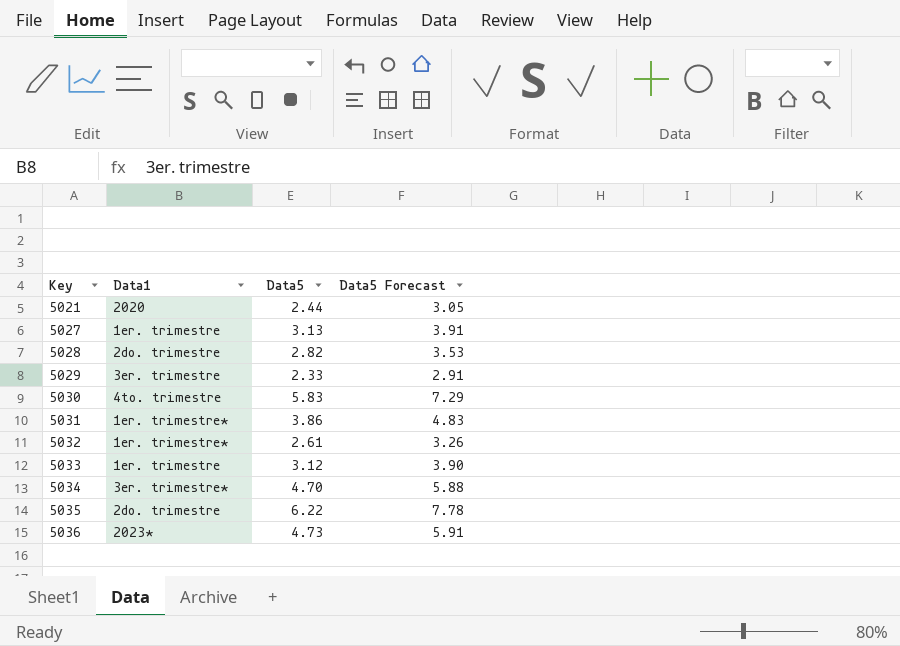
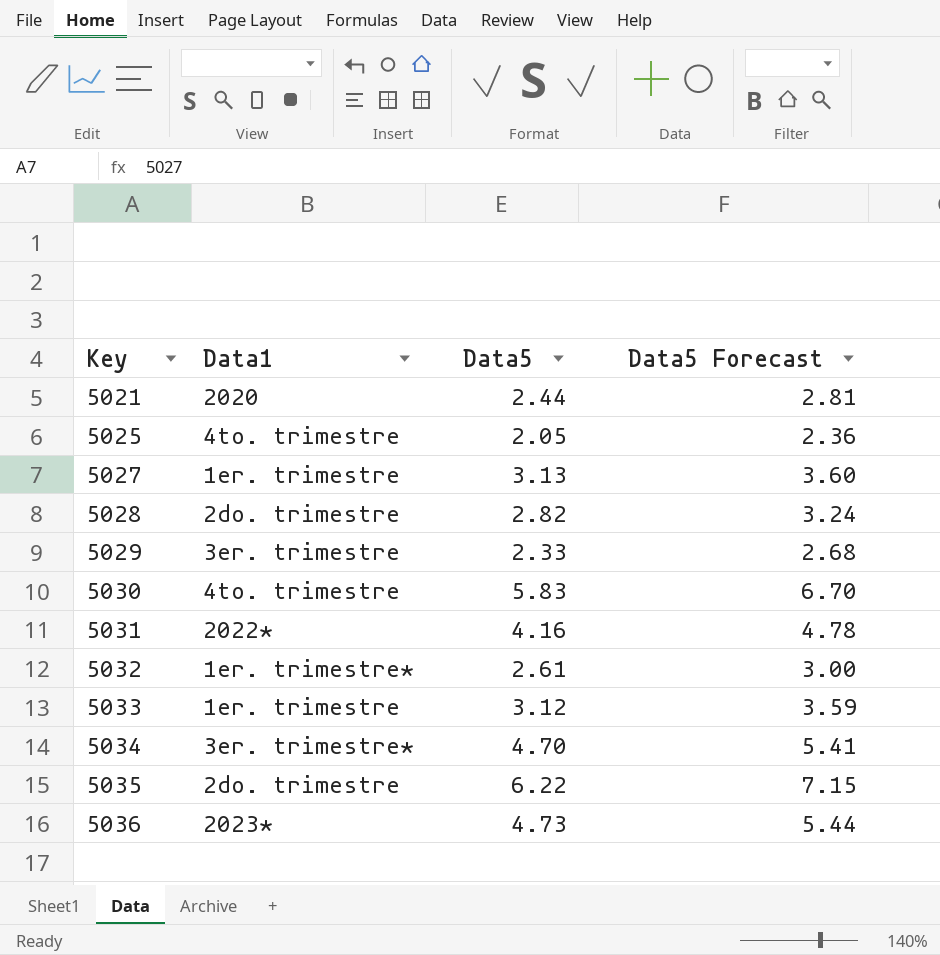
column Data5 Forecast | formula: [Data5] * 1.25 -> [Data5] * 1.15
row 5025: none -> 4to. trimestre | 2.05 | 2.36
5031 | Data1: 1er. trimestre* -> 2022*
5031 | Data5: 3.86 -> 4.16

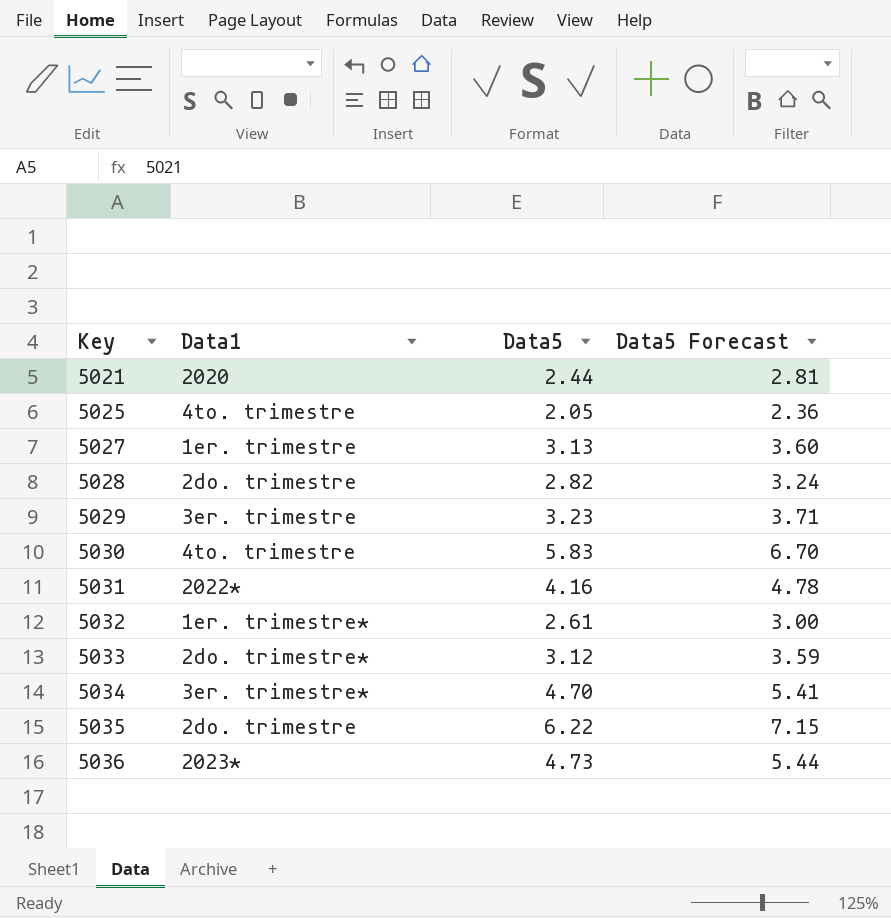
5029 | Data5: 2.33 -> 3.23
5029 | Data5 Forecast: 2.68 -> 3.71
5033 | Data1: 1er. trimestre -> 2do. trimestre*

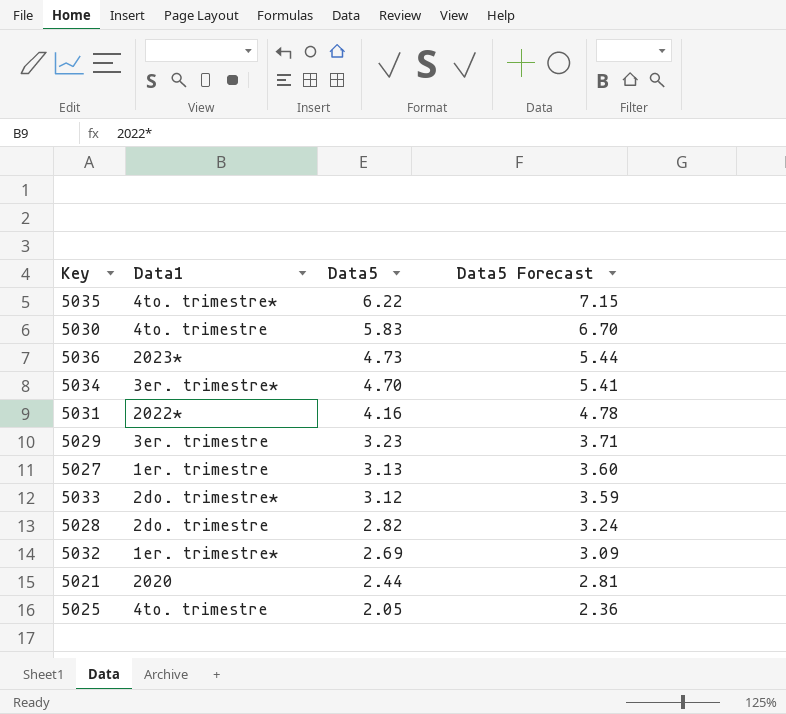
row order: Key ascending -> Data5 descending
5035 | Data1: 2do. trimestre -> 4to. trimestre*
5032 | Data5: 2.61 -> 2.69
5032 | Data5 Forecast: 3.00 -> 3.09

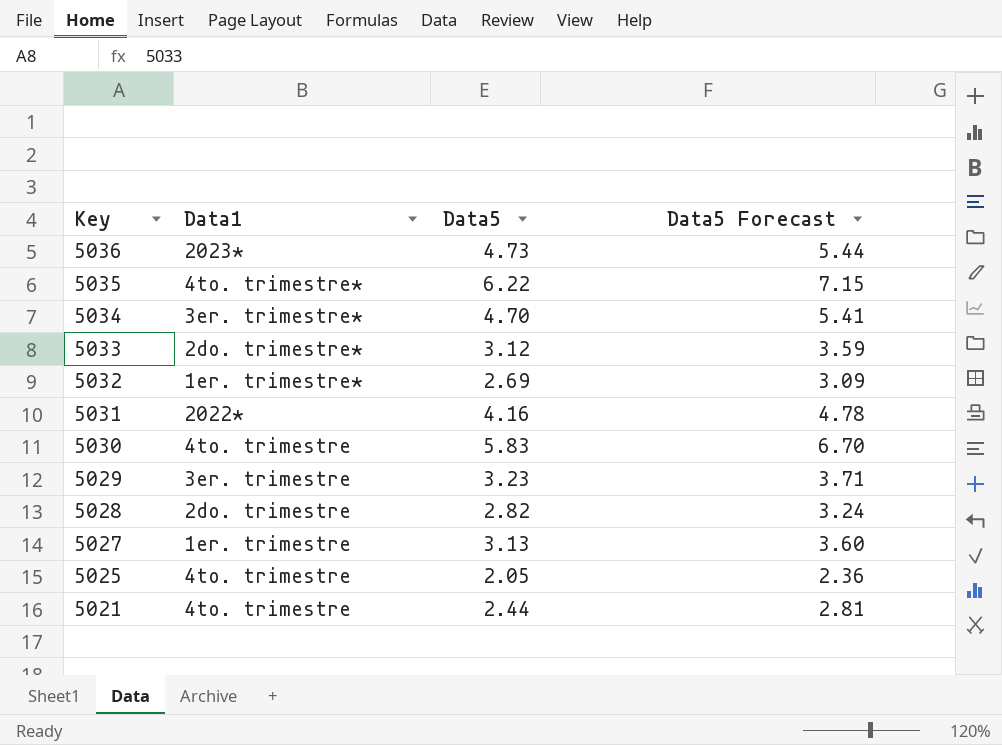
row order: Data5 descending -> Key descending
5021 | Data1: 2020 -> 4to. trimestre

